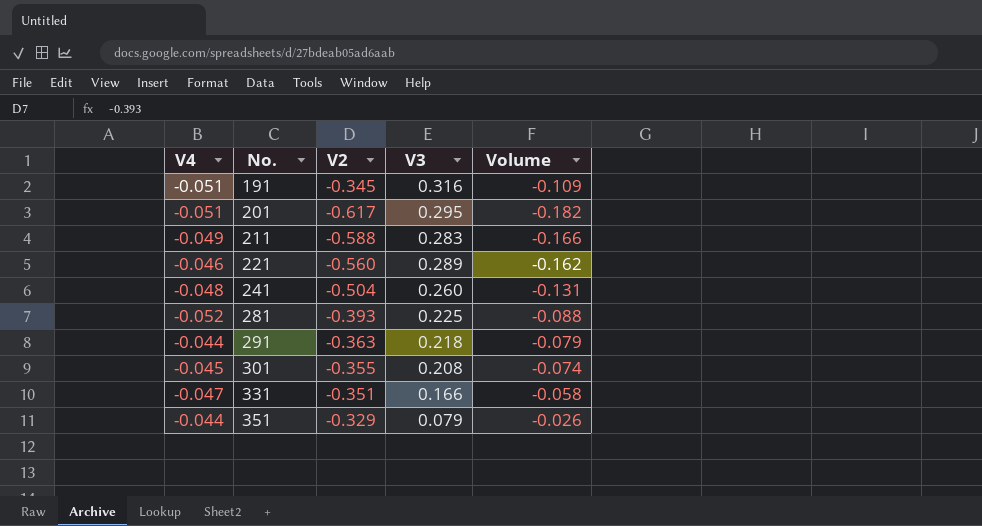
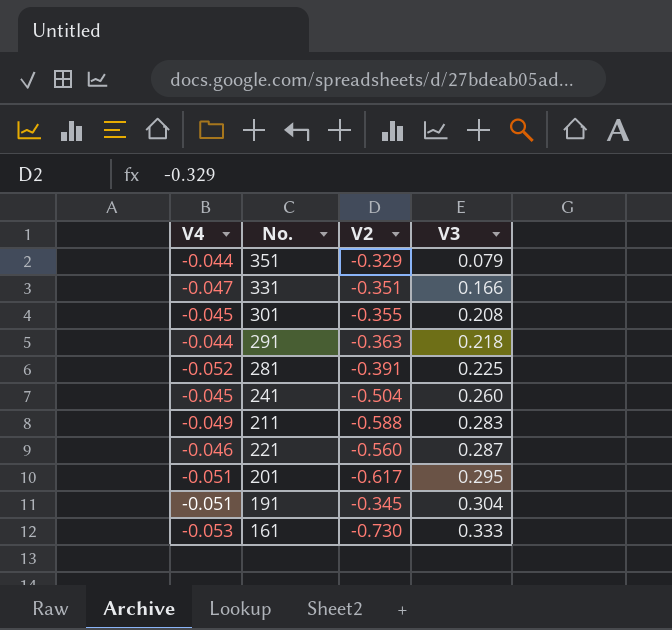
row order: No. ascending -> V3 ascending
column Volume | formula: [V2] * [V3] -> none
281 | V2: -0.393 -> -0.391
241 | V4: -0.048 -> -0.045
221 | V3: 0.289 -> 0.287
191 | V3: 0.316 -> 0.304
row 161: none -> -0.053 | -0.730 | 0.333

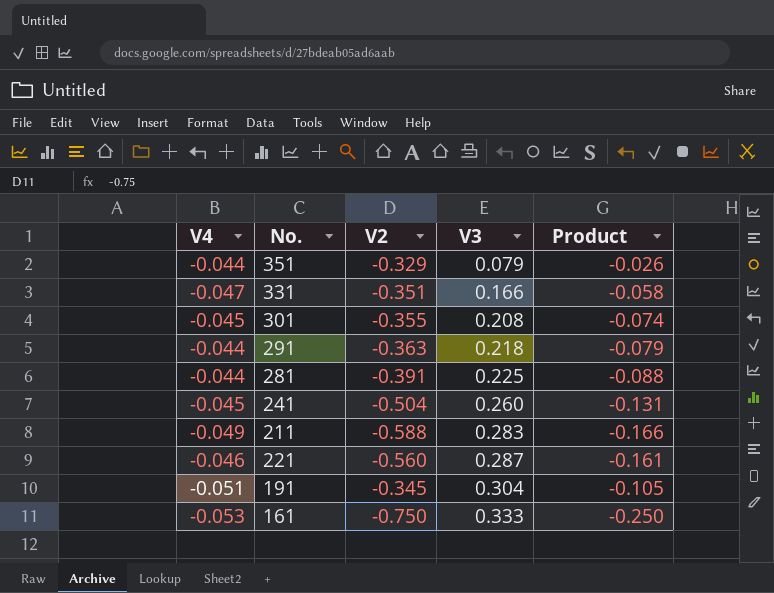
column Product | formula: none -> [V2] * [V3]
row 201: -0.051 | -0.617 | 0.295 -> none
281 | V4: -0.052 -> -0.044
161 | V2: -0.730 -> -0.750

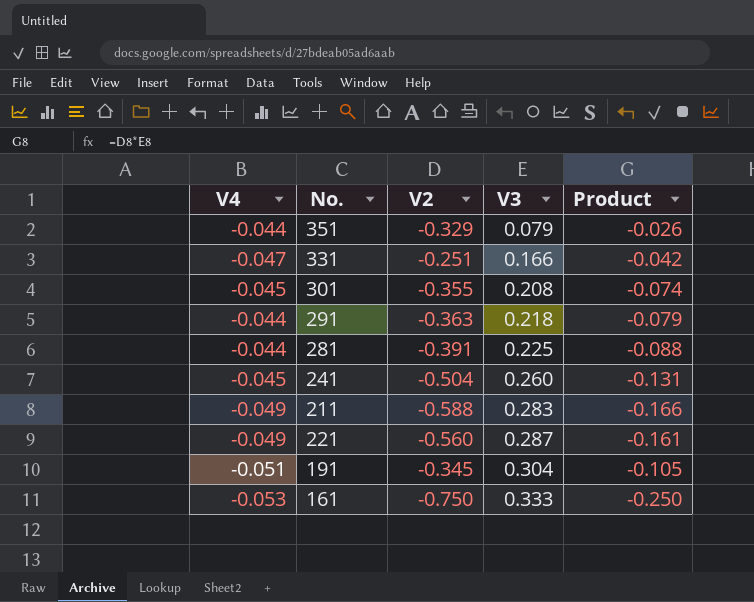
331 | V2: -0.351 -> -0.251
331 | Product: -0.058 -> -0.042
221 | V4: -0.046 -> -0.049

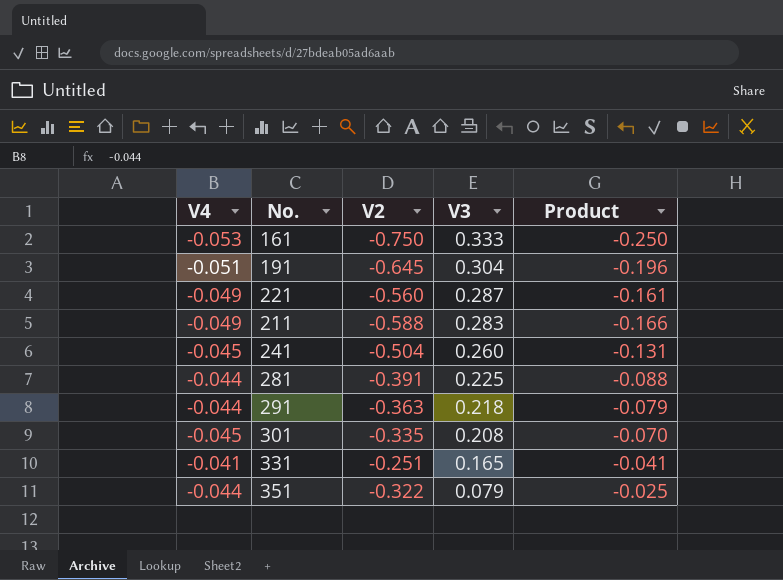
row order: V3 ascending -> V3 descending
191 | V2: -0.345 -> -0.645
191 | Product: -0.105 -> -0.196
301 | V2: -0.355 -> -0.335
301 | Product: -0.074 -> -0.070
331 | V4: -0.047 -> -0.041
331 | V3: 0.166 -> 0.165
331 | Product: -0.042 -> -0.041
351 | V2: -0.329 -> -0.322
351 | Product: -0.026 -> -0.025

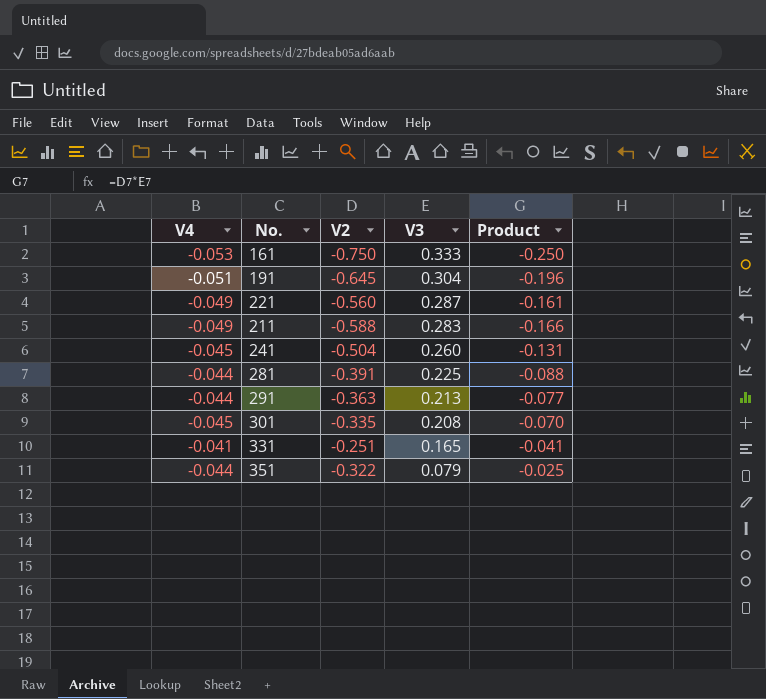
291 | V3: 0.218 -> 0.213
291 | Product: -0.079 -> -0.077

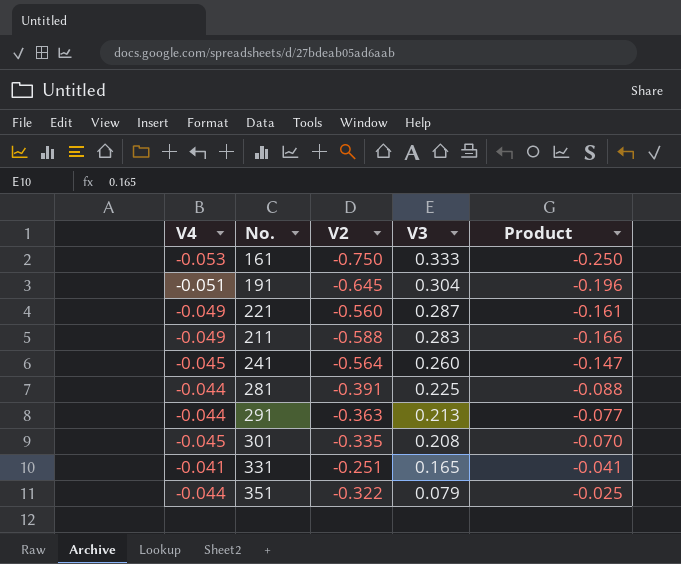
241 | V2: -0.504 -> -0.564
241 | Product: -0.131 -> -0.147

